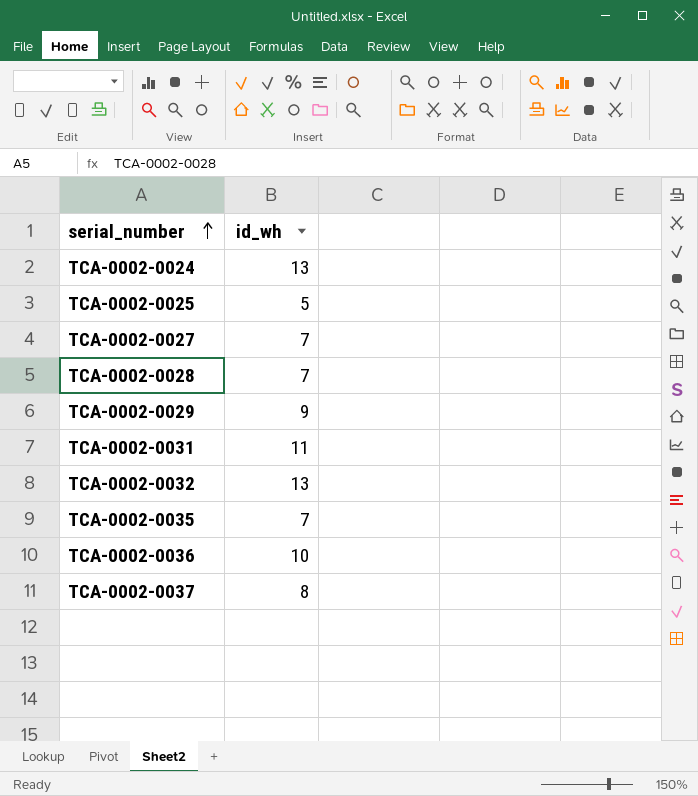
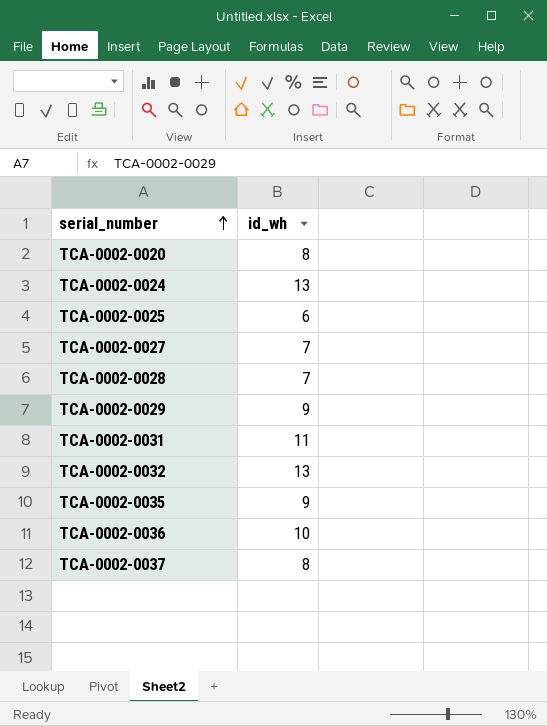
row TCA-0002-0020: none -> 8
TCA-0002-0025 | id_wh: 5 -> 6
TCA-0002-0035 | id_wh: 7 -> 9

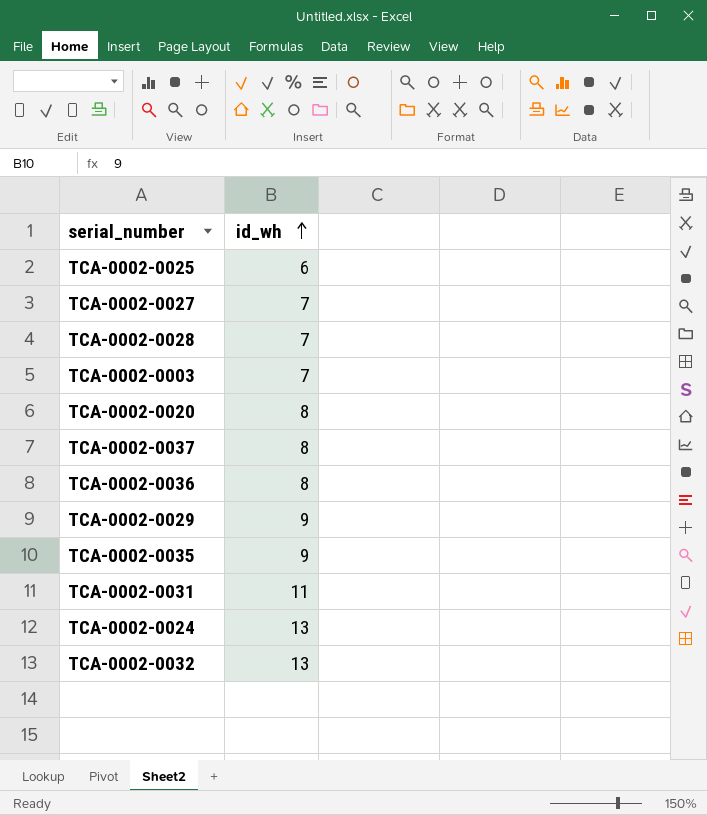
row order: serial_number ascending -> id_wh ascending
row TCA-0002-0003: none -> 7
TCA-0002-0036 | id_wh: 10 -> 8

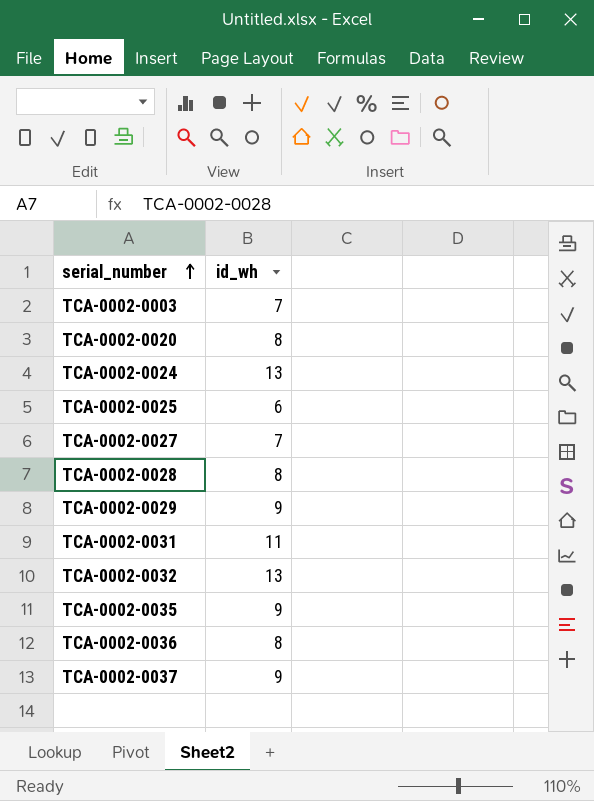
row order: id_wh ascending -> serial_number ascending
TCA-0002-0028 | id_wh: 7 -> 8
TCA-0002-0037 | id_wh: 8 -> 9

